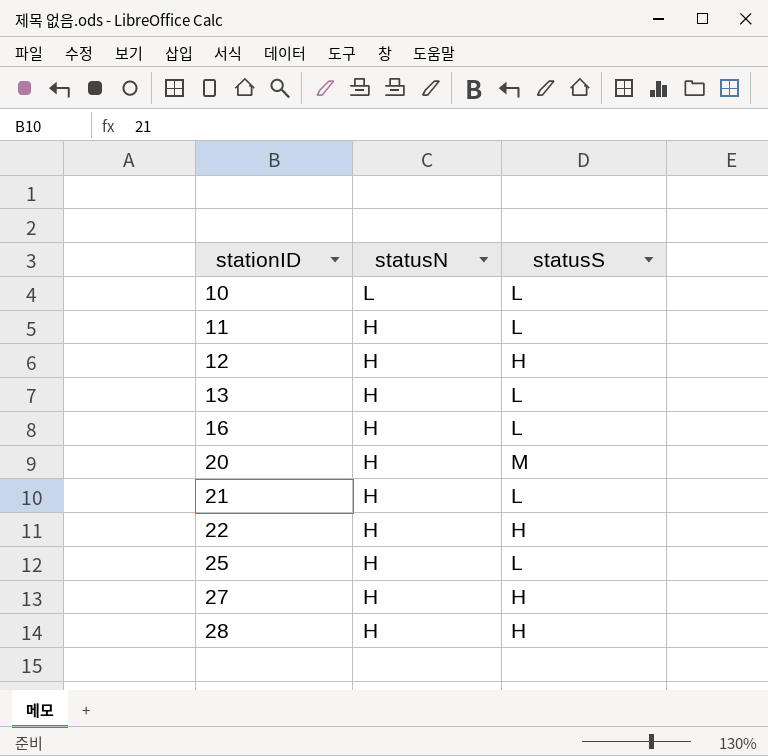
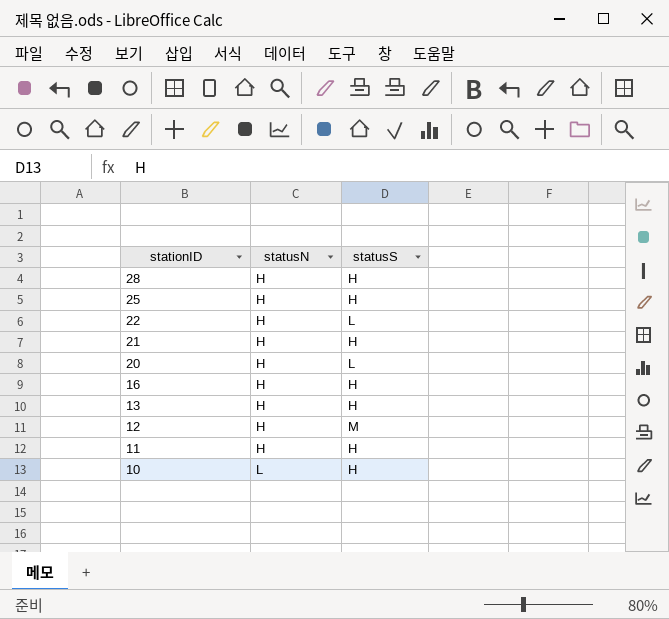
row order: stationID ascending -> stationID descending
row 27: H | H -> none
25 | statusS: L -> H
22 | statusS: H -> L
21 | statusS: L -> H
20 | statusS: M -> L
16 | statusS: L -> H
13 | statusS: L -> H
12 | statusS: H -> M
11 | statusS: L -> H
10 | statusS: L -> H

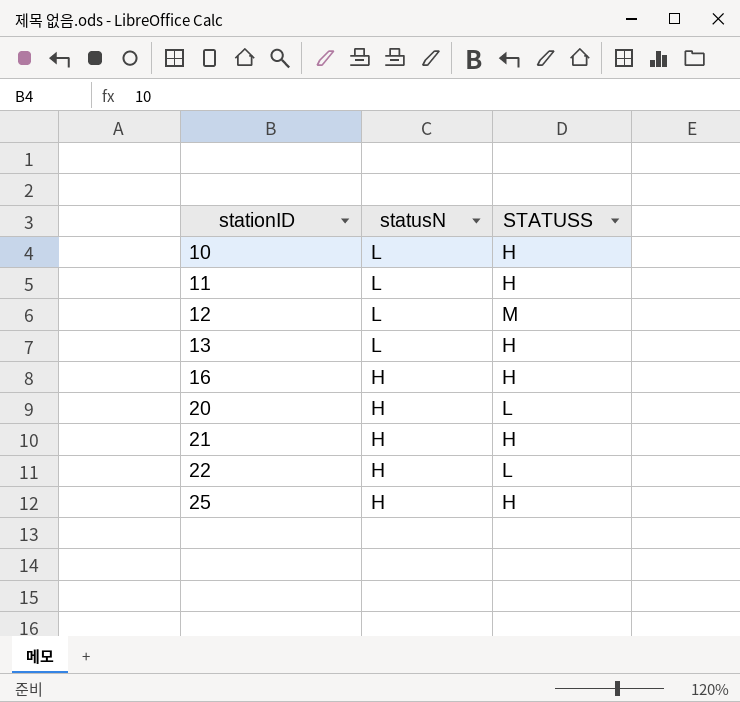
row order: stationID descending -> stationID ascending
column name: statusS -> STATUSS
row 28: H | H -> none
11 | statusN: H -> L
12 | statusN: H -> L
13 | statusN: H -> L

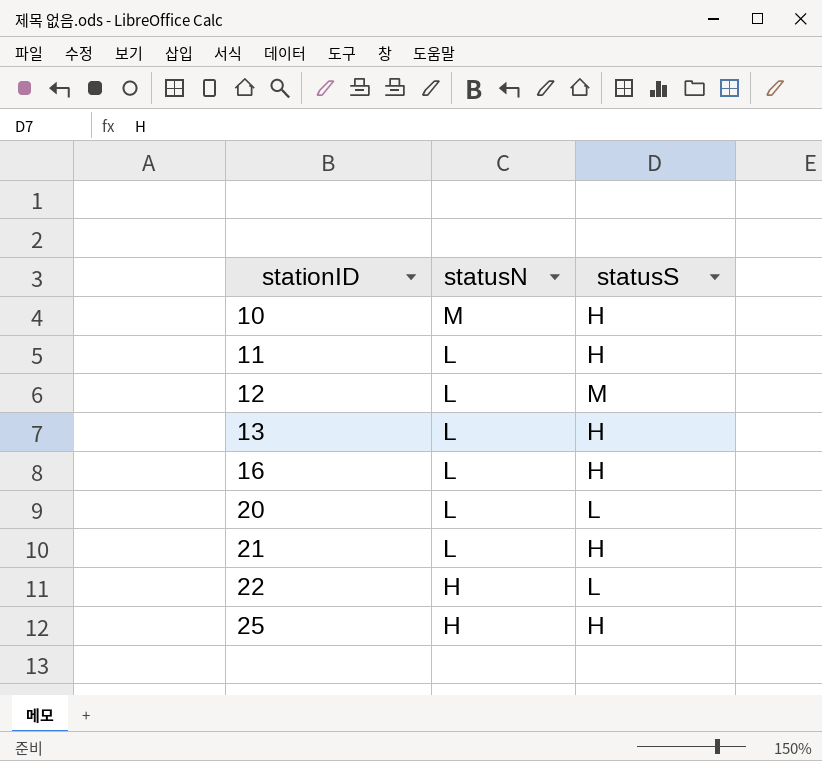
column name: STATUSS -> statusS
10 | statusN: L -> M
16 | statusN: H -> L
20 | statusN: H -> L
21 | statusN: H -> L

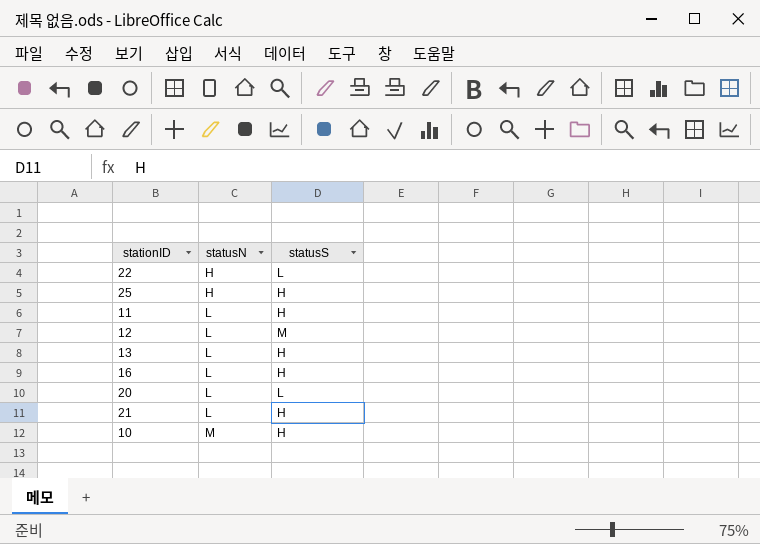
row order: stationID ascending -> statusN ascending

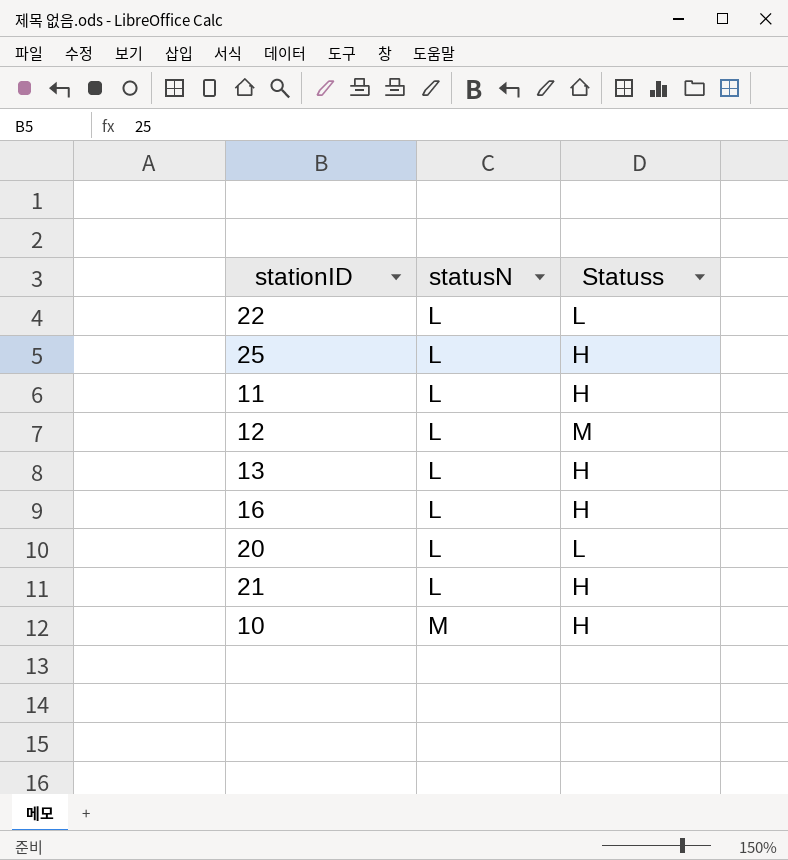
column name: statusS -> Statuss
22 | statusN: H -> L
25 | statusN: H -> L

